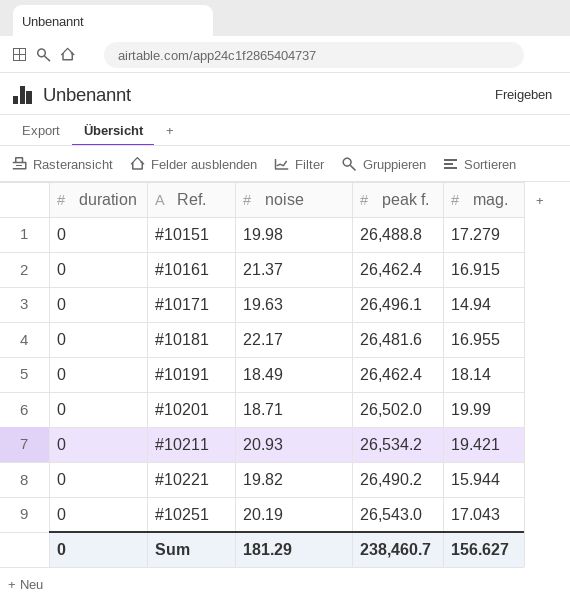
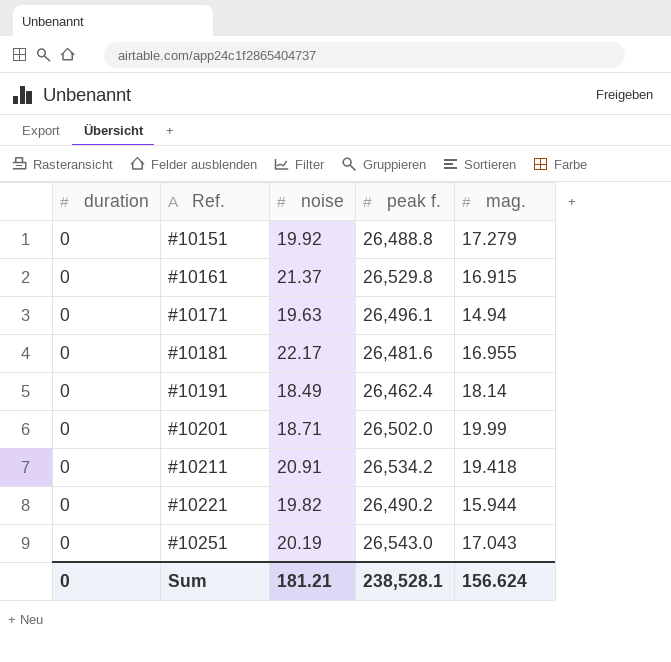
#10151 | noise: 19.98 -> 19.92
#10161 | peak f.: 26,462.4 -> 26,529.8
#10211 | noise: 20.93 -> 20.91
#10211 | mag.: 19.421 -> 19.418
Sum | noise: 181.29 -> 181.21
Sum | peak f.: 238,460.7 -> 238,528.1
Sum | mag.: 156.627 -> 156.624

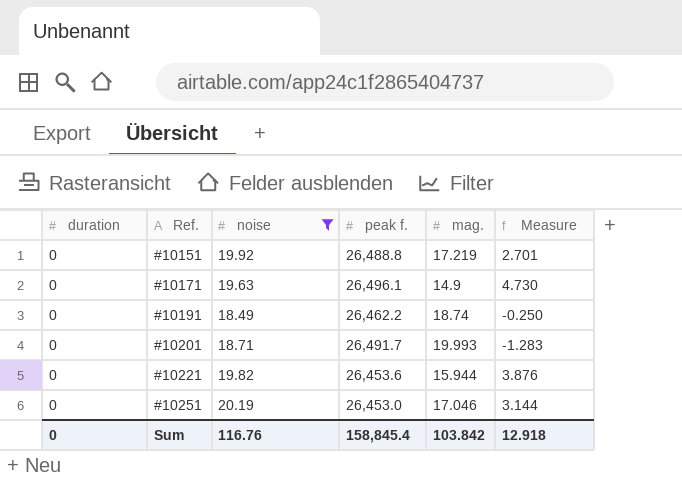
filter: none -> noise <= 20.19
column Measure | formula: none -> [noise] - [mag.]
#10151 | mag.: 17.279 -> 17.219
#10171 | mag.: 14.94 -> 14.9
#10191 | peak f.: 26,462.4 -> 26,462.2
#10191 | mag.: 18.14 -> 18.74
#10201 | peak f.: 26,502.0 -> 26,491.7
#10201 | mag.: 19.99 -> 19.993
#10221 | peak f.: 26,490.2 -> 26,453.6
#10251 | peak f.: 26,543.0 -> 26,453.0
#10251 | mag.: 17.043 -> 17.046
Sum | noise: 181.21 -> 116.76
Sum | peak f.: 238,528.1 -> 158,845.4
Sum | mag.: 156.624 -> 103.842

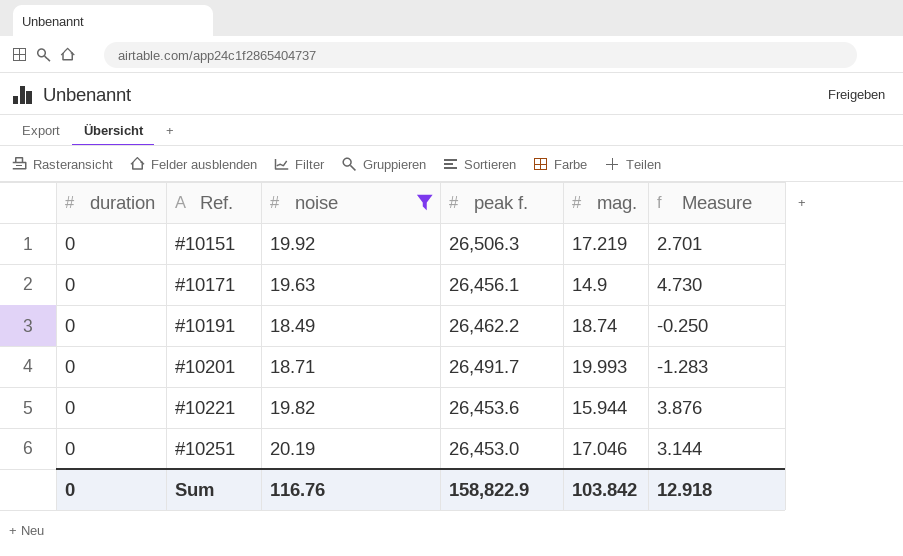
#10151 | peak f.: 26,488.8 -> 26,506.3
#10171 | peak f.: 26,496.1 -> 26,456.1
Sum | peak f.: 158,845.4 -> 158,822.9

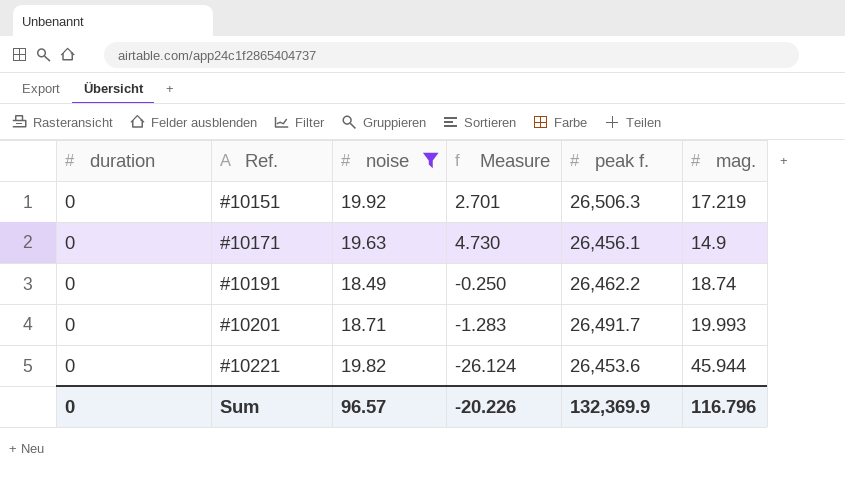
column Measure | position: 6 -> 4
row #10251: 0 | 20.19 | 26,453.0 | 17.046 | 3.144 -> none
#10221 | Measure: 3.876 -> -26.124
#10221 | mag.: 15.944 -> 45.944
Sum | noise: 116.76 -> 96.57
Sum | Measure: 12.918 -> -20.226
Sum | peak f.: 158,822.9 -> 132,369.9
Sum | mag.: 103.842 -> 116.796

